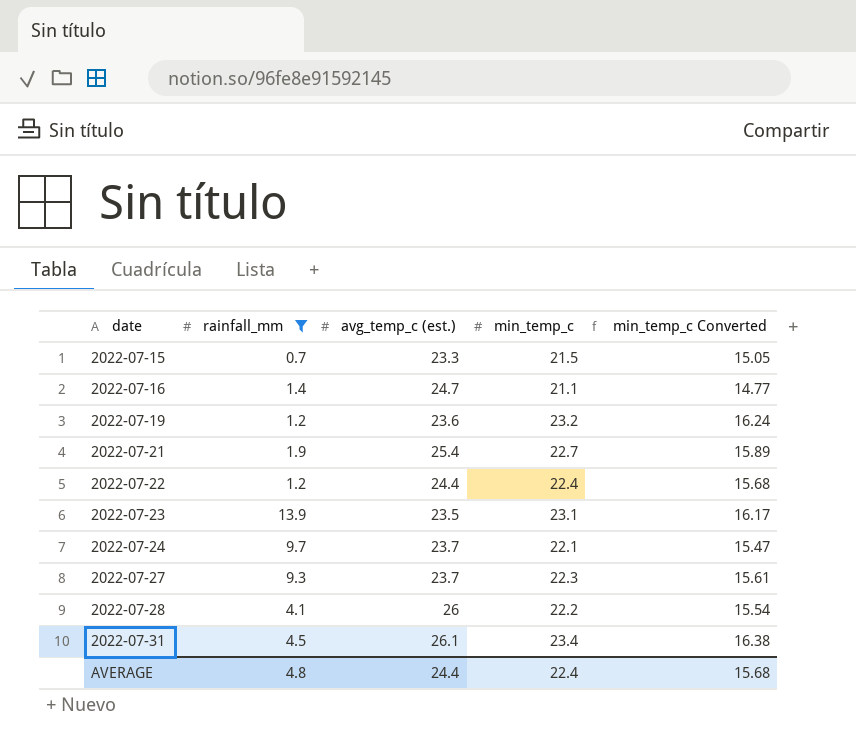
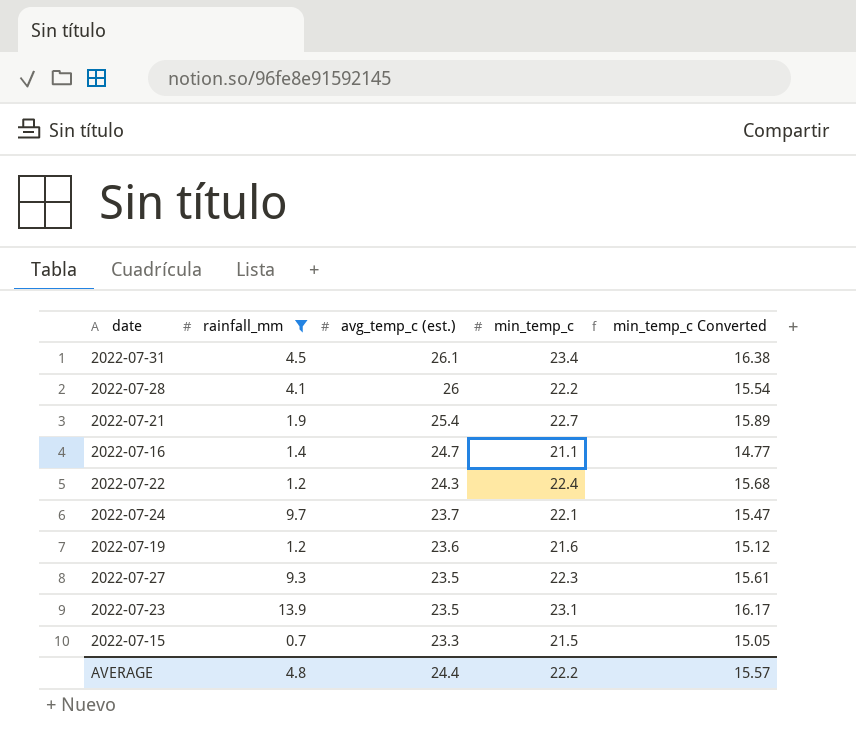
row order: date ascending -> avg_temp_c (est.) descending
2022-07-22 | avg_temp_c (est.): 24.4 -> 24.3
2022-07-19 | min_temp_c: 23.2 -> 21.6
2022-07-19 | min_temp_c Converted: 16.24 -> 15.12
2022-07-27 | avg_temp_c (est.): 23.7 -> 23.5
AVERAGE | min_temp_c: 22.4 -> 22.2
AVERAGE | min_temp_c Converted: 15.68 -> 15.57

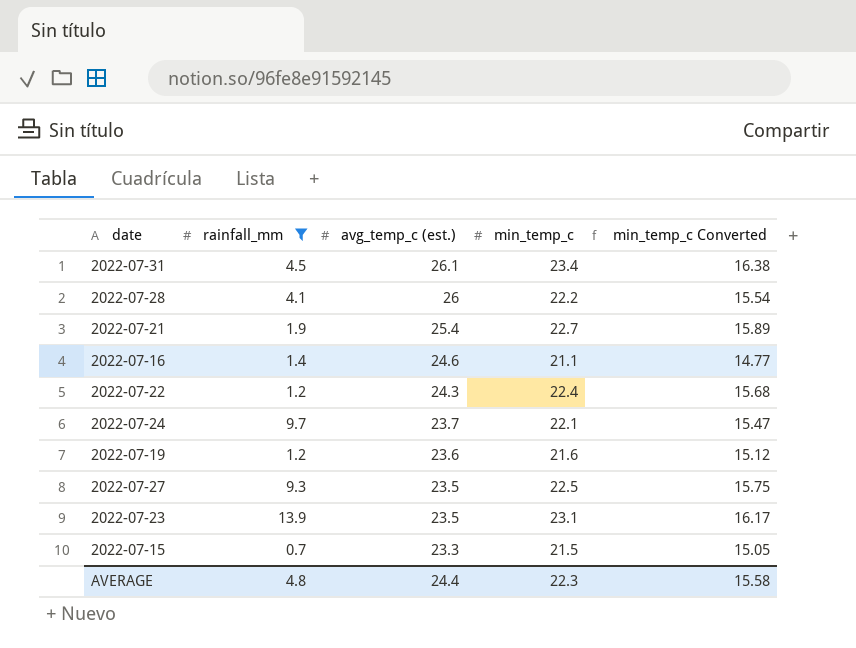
2022-07-16 | avg_temp_c (est.): 24.7 -> 24.6
2022-07-27 | min_temp_c: 22.3 -> 22.5
2022-07-27 | min_temp_c Converted: 15.61 -> 15.75
AVERAGE | min_temp_c: 22.2 -> 22.3
AVERAGE | min_temp_c Converted: 15.57 -> 15.58

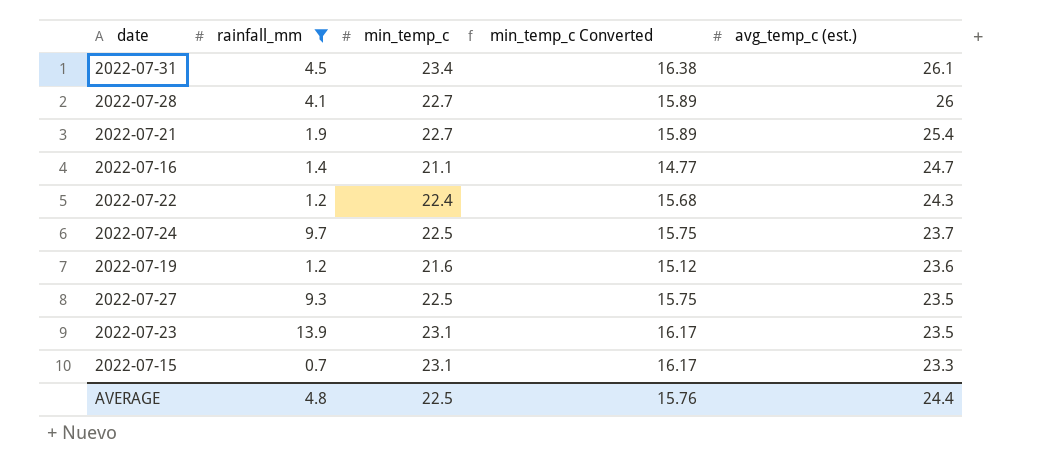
column avg_temp_c (est.) | position: 3 -> 5
2022-07-28 | min_temp_c: 22.2 -> 22.7
2022-07-28 | min_temp_c Converted: 15.54 -> 15.89
2022-07-16 | avg_temp_c (est.): 24.6 -> 24.7
2022-07-24 | min_temp_c: 22.1 -> 22.5
2022-07-24 | min_temp_c Converted: 15.47 -> 15.75
2022-07-15 | min_temp_c: 21.5 -> 23.1
2022-07-15 | min_temp_c Converted: 15.05 -> 16.17
AVERAGE | min_temp_c: 22.3 -> 22.5
AVERAGE | min_temp_c Converted: 15.58 -> 15.76

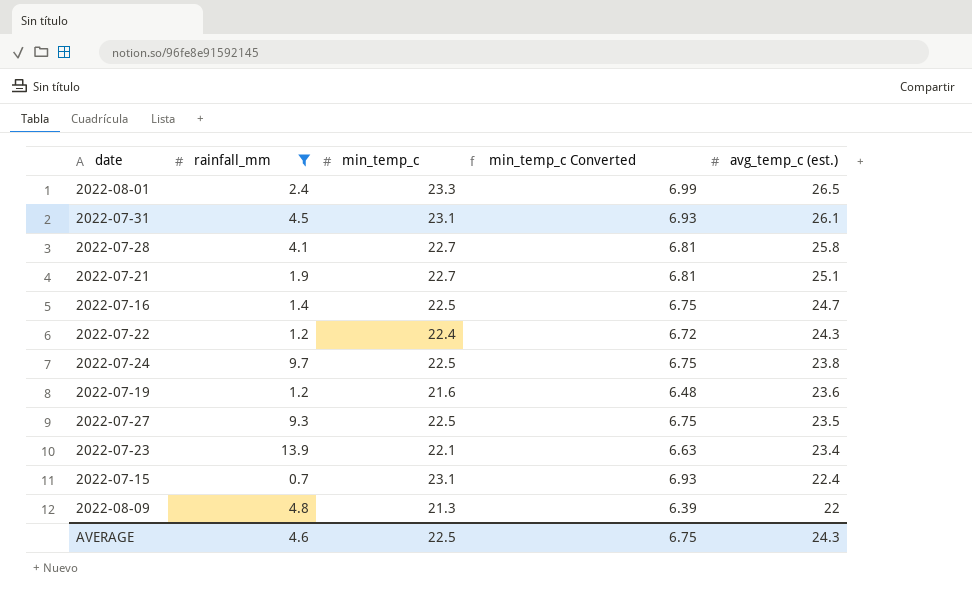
column min_temp_c Converted | formula: [min_temp_c] * 0.7 -> [min_temp_c] * 0.3
row 2022-08-01: none -> 2.4 | 23.3 | 6.99 | 26.5
2022-07-31 | min_temp_c: 23.4 -> 23.1
2022-07-28 | avg_temp_c (est.): 26 -> 25.8
2022-07-21 | avg_temp_c (est.): 25.4 -> 25.1
2022-07-16 | min_temp_c: 21.1 -> 22.5
2022-07-24 | avg_temp_c (est.): 23.7 -> 23.8
2022-07-23 | min_temp_c: 23.1 -> 22.1
2022-07-23 | avg_temp_c (est.): 23.5 -> 23.4
2022-07-15 | avg_temp_c (est.): 23.3 -> 22.4
row 2022-08-09: none -> 4.8 | 21.3 | 6.39 | 22
AVERAGE | rainfall_mm: 4.8 -> 4.6
AVERAGE | min_temp_c Converted: 15.76 -> 6.75
AVERAGE | avg_temp_c (est.): 24.4 -> 24.3

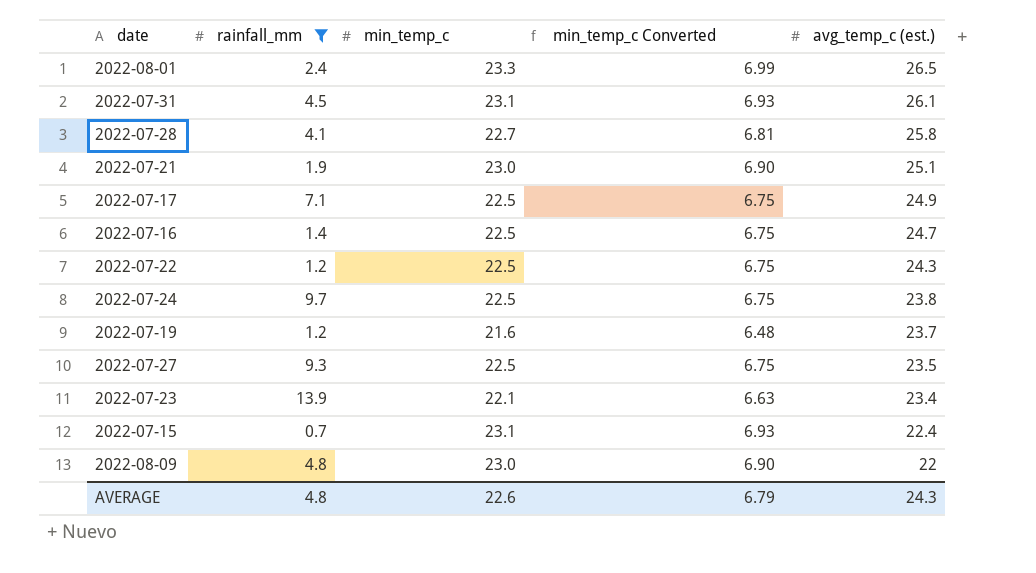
2022-07-21 | min_temp_c: 22.7 -> 23.0
2022-07-21 | min_temp_c Converted: 6.81 -> 6.90
row 2022-07-17: none -> 7.1 | 22.5 | 6.75 | 24.9
2022-07-22 | min_temp_c: 22.4 -> 22.5
2022-07-22 | min_temp_c Converted: 6.72 -> 6.75
2022-07-19 | avg_temp_c (est.): 23.6 -> 23.7
2022-08-09 | min_temp_c: 21.3 -> 23.0
2022-08-09 | min_temp_c Converted: 6.39 -> 6.90
AVERAGE | rainfall_mm: 4.6 -> 4.8
AVERAGE | min_temp_c: 22.5 -> 22.6
AVERAGE | min_temp_c Converted: 6.75 -> 6.79

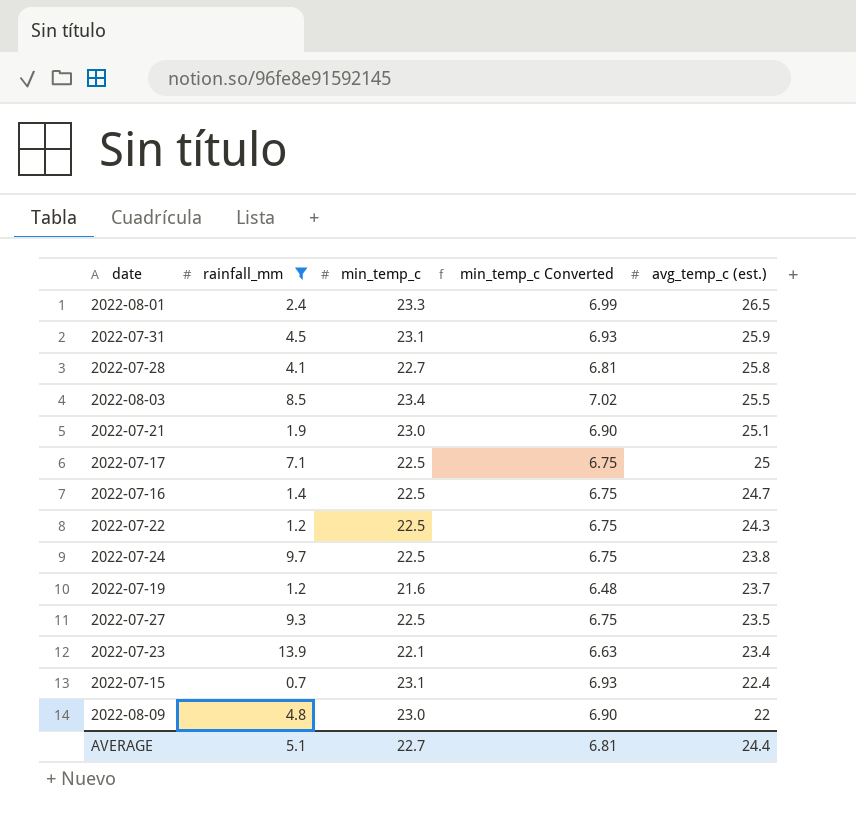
2022-07-31 | avg_temp_c (est.): 26.1 -> 25.9
row 2022-08-03: none -> 8.5 | 23.4 | 7.02 | 25.5
2022-07-17 | avg_temp_c (est.): 24.9 -> 25
AVERAGE | rainfall_mm: 4.8 -> 5.1
AVERAGE | min_temp_c: 22.6 -> 22.7
AVERAGE | min_temp_c Converted: 6.79 -> 6.81
AVERAGE | avg_temp_c (est.): 24.3 -> 24.4

